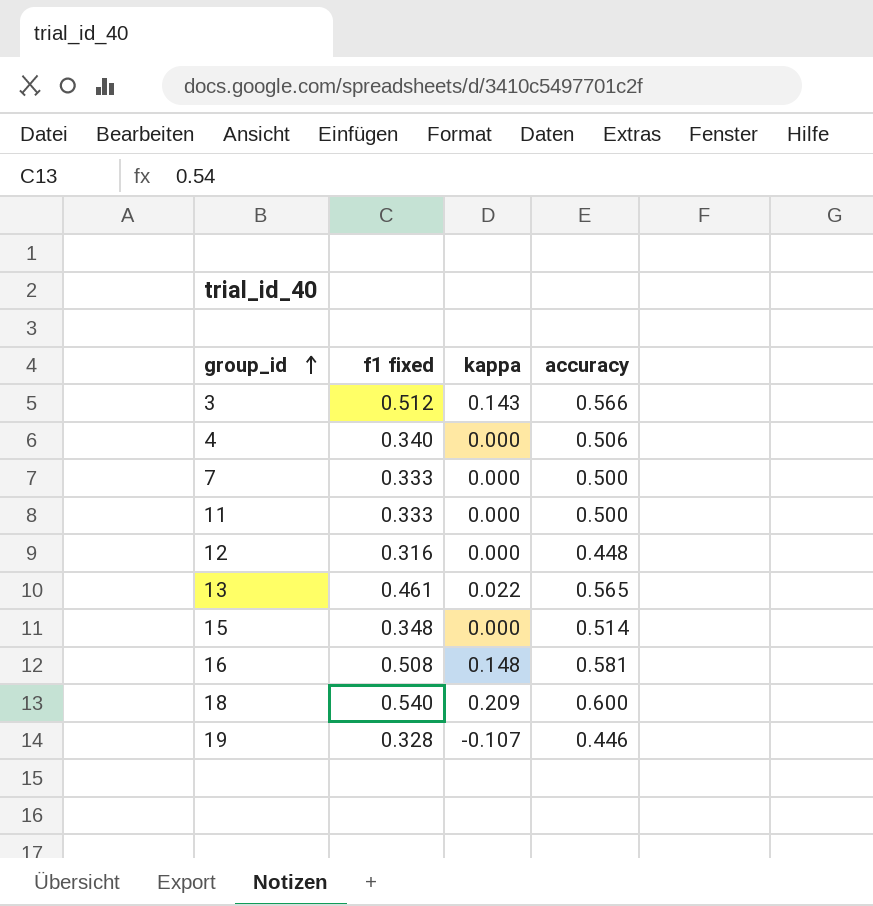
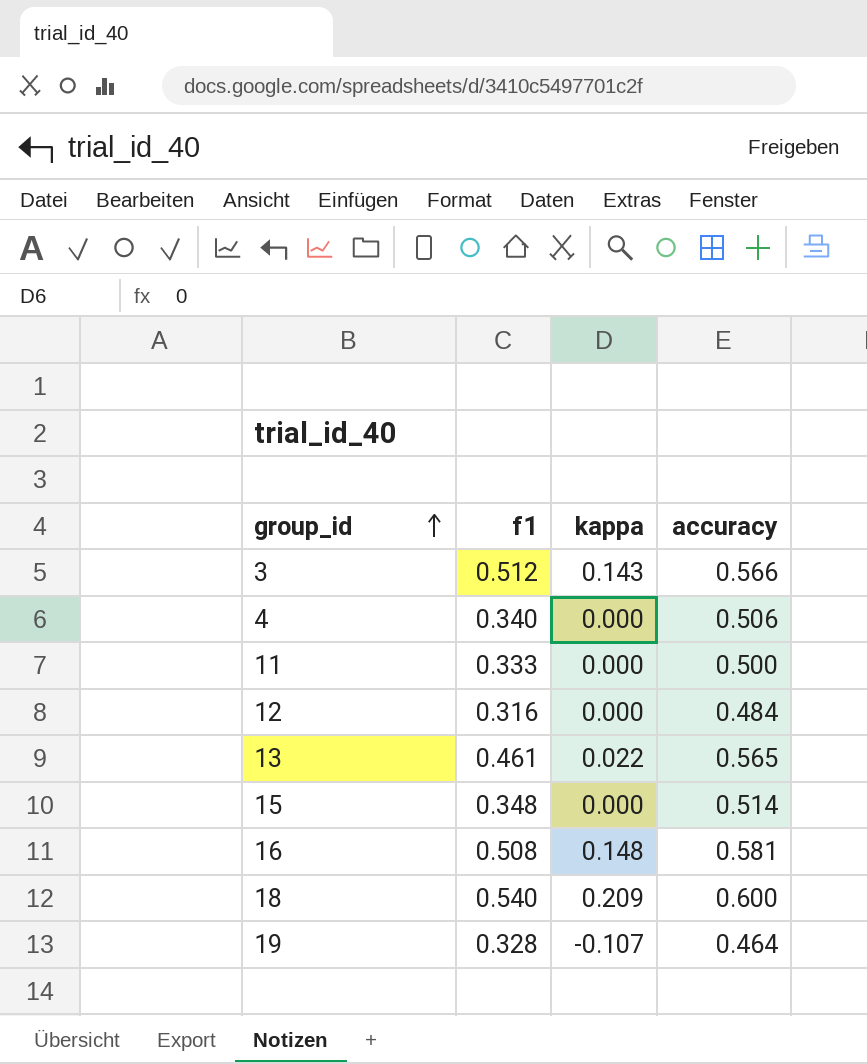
column name: f1 fixed -> f1
row 7: 0.333 | 0.000 | 0.500 -> none
12 | accuracy: 0.448 -> 0.484
19 | accuracy: 0.446 -> 0.464

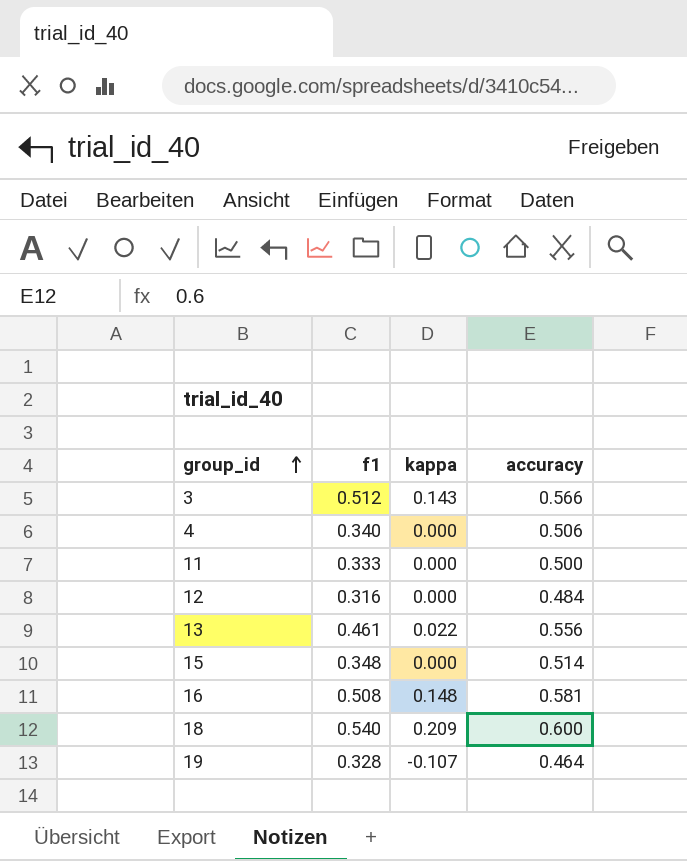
13 | accuracy: 0.565 -> 0.556

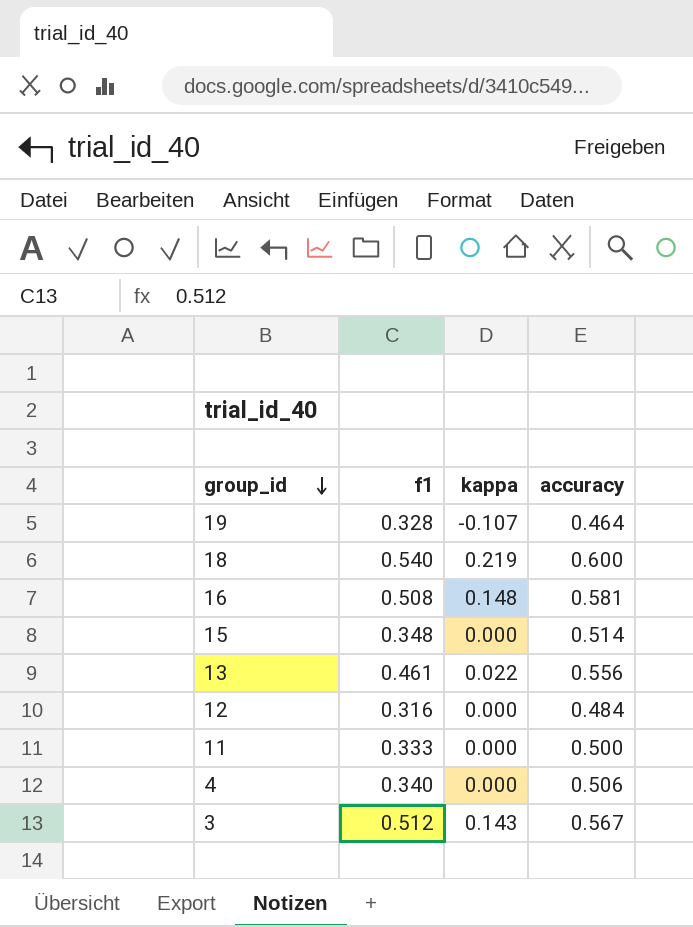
row order: group_id ascending -> group_id descending
18 | kappa: 0.209 -> 0.219
3 | accuracy: 0.566 -> 0.567

